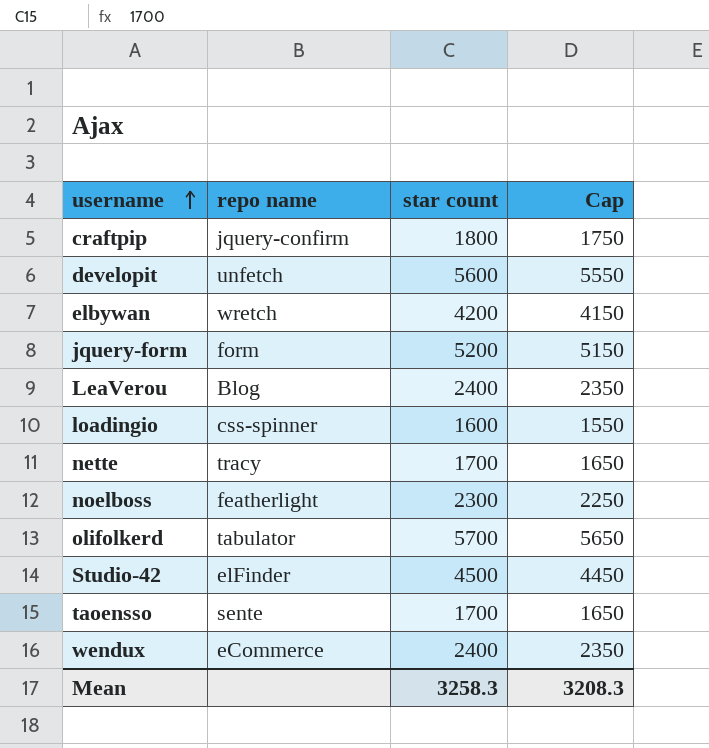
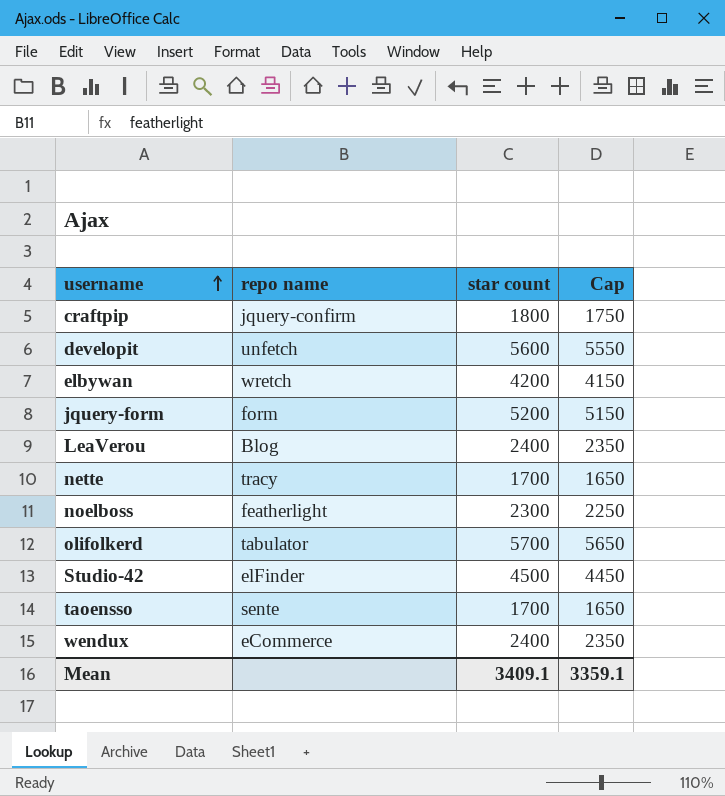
row loadingio: css-spinner | 1600 | 1550 -> none
Mean | star count: 3258.3 -> 3409.1
Mean | Cap: 3208.3 -> 3359.1

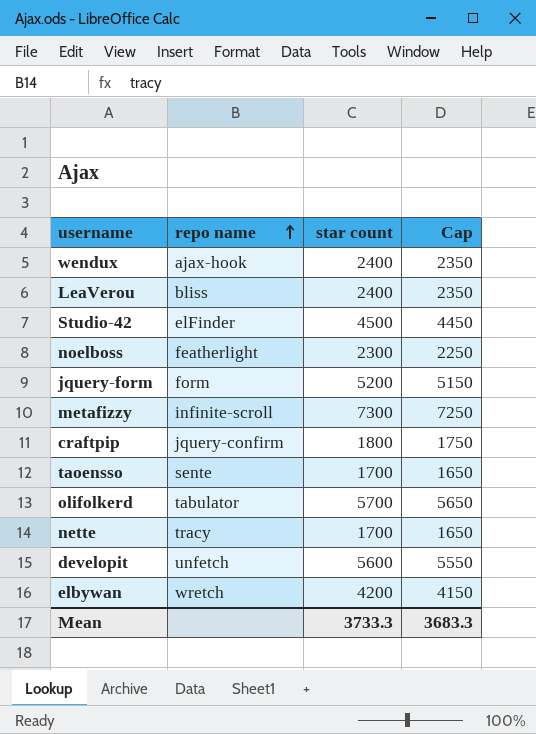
row order: username ascending -> repo name ascending
wendux | repo name: eCommerce -> ajax-hook
LeaVerou | repo name: Blog -> bliss
row metafizzy: none -> infinite-scroll | 7300 | 7250
Mean | star count: 3409.1 -> 3733.3
Mean | Cap: 3359.1 -> 3683.3

